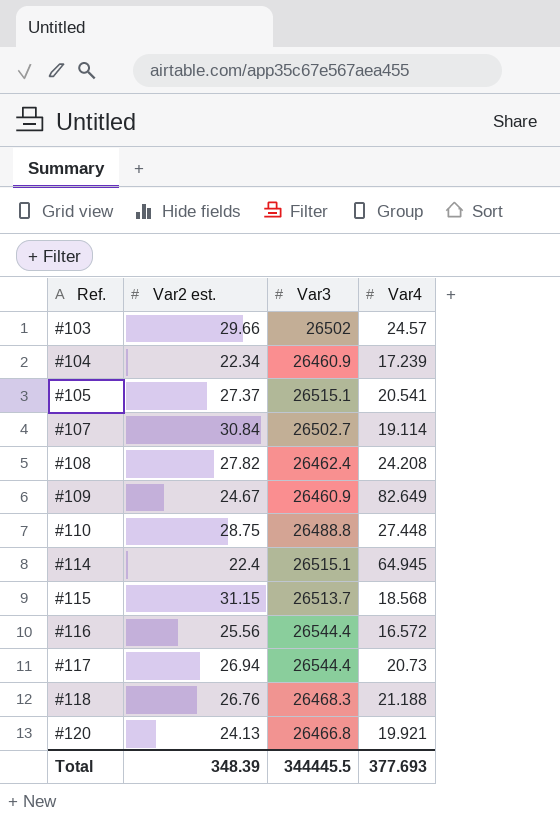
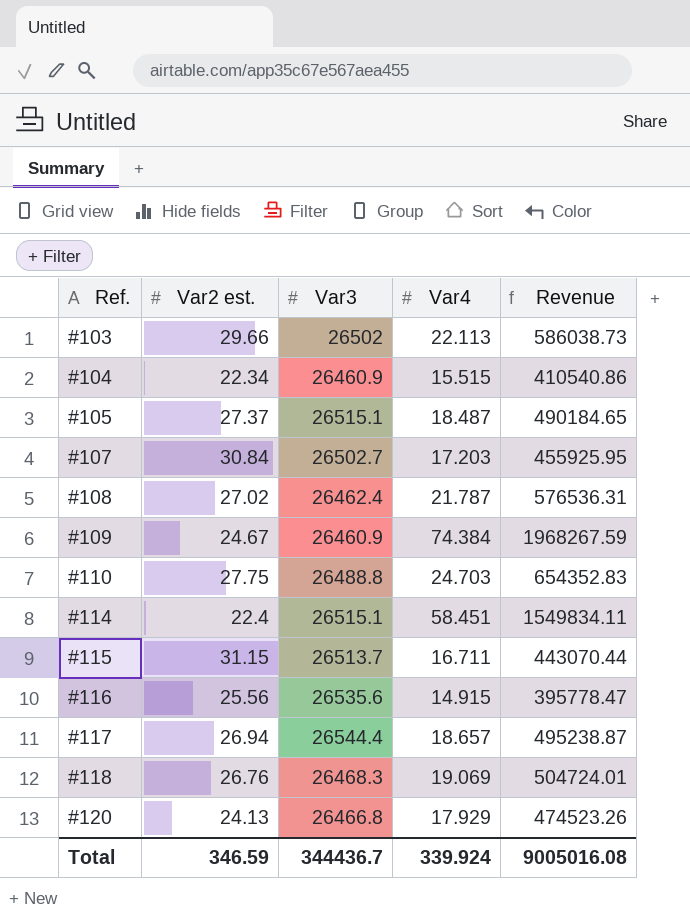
column Revenue | formula: none -> [Var3] * [Var4]
#103 | Var4: 24.57 -> 22.113
#104 | Var4: 17.239 -> 15.515
#105 | Var4: 20.541 -> 18.487
#107 | Var4: 19.114 -> 17.203
#108 | Var2 est.: 27.82 -> 27.02
#108 | Var4: 24.208 -> 21.787
#109 | Var4: 82.649 -> 74.384
#110 | Var2 est.: 28.75 -> 27.75
#110 | Var4: 27.448 -> 24.703
#114 | Var4: 64.945 -> 58.451
#115 | Var4: 18.568 -> 16.711
#116 | Var3: 26544.4 -> 26535.6
#116 | Var4: 16.572 -> 14.915
#117 | Var4: 20.73 -> 18.657
#118 | Var4: 21.188 -> 19.069
#120 | Var4: 19.921 -> 17.929
Total | Var2 est.: 348.39 -> 346.59
Total | Var3: 344445.5 -> 344436.7
Total | Var4: 377.693 -> 339.924

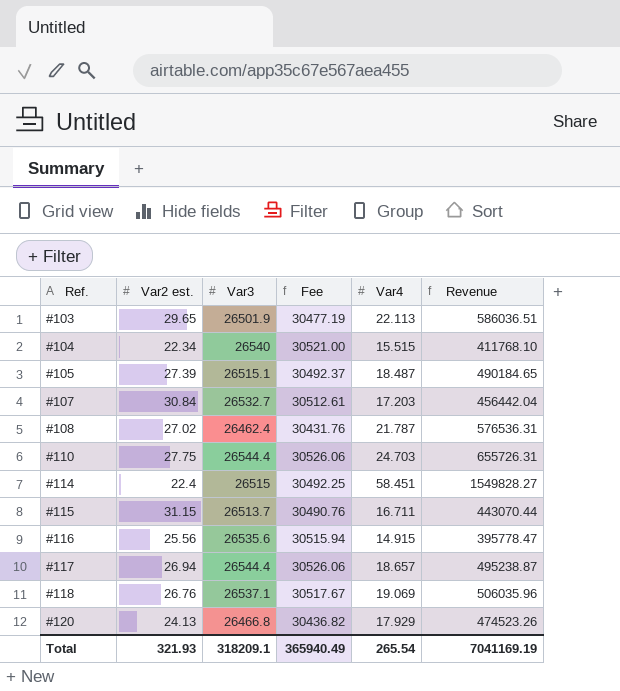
column Fee | formula: none -> [Var3] * 1.15
row #109: 24.67 | 26460.9 | 74.384 | 1968267.59 -> none
#103 | Var2 est.: 29.66 -> 29.65
#103 | Var3: 26502 -> 26501.9
#103 | Revenue: 586038.73 -> 586036.51
#104 | Var3: 26460.9 -> 26540
#104 | Revenue: 410540.86 -> 411768.10
#105 | Var2 est.: 27.37 -> 27.39
#107 | Var3: 26502.7 -> 26532.7
#107 | Revenue: 455925.95 -> 456442.04
#110 | Var3: 26488.8 -> 26544.4
#110 | Revenue: 654352.83 -> 655726.31
#114 | Var3: 26515.1 -> 26515
#114 | Revenue: 1549834.11 -> 1549828.27
#118 | Var3: 26468.3 -> 26537.1
#118 | Revenue: 504724.01 -> 506035.96
Total | Var2 est.: 346.59 -> 321.93
Total | Var3: 344436.7 -> 318209.1
Total | Var4: 339.924 -> 265.54
Total | Revenue: 9005016.08 -> 7041169.19

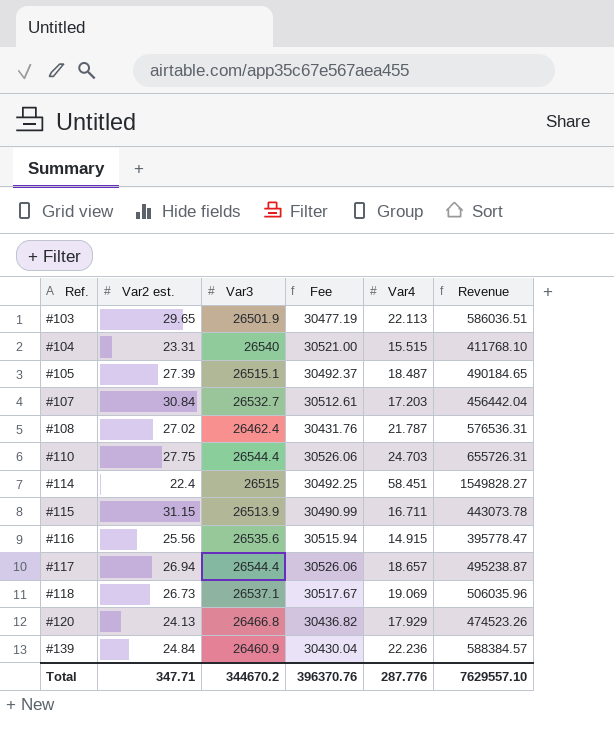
#104 | Var2 est.: 22.34 -> 23.31
#115 | Var3: 26513.7 -> 26513.9
#115 | Fee: 30490.76 -> 30490.99
#115 | Revenue: 443070.44 -> 443073.78
#118 | Var2 est.: 26.76 -> 26.73
row #139: none -> 24.84 | 26460.9 | 30430.04 | 22.236 | 588384.57
Total | Var2 est.: 321.93 -> 347.71
Total | Var3: 318209.1 -> 344670.2
Total | Fee: 365940.49 -> 396370.76
Total | Var4: 265.54 -> 287.776
Total | Revenue: 7041169.19 -> 7629557.10

